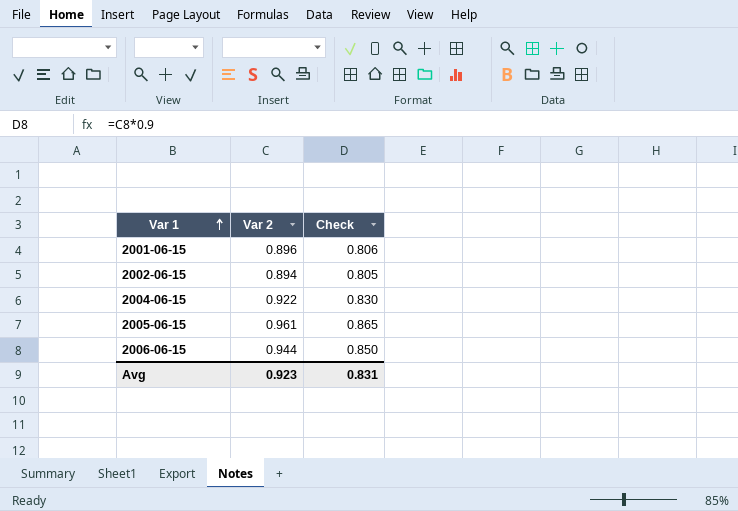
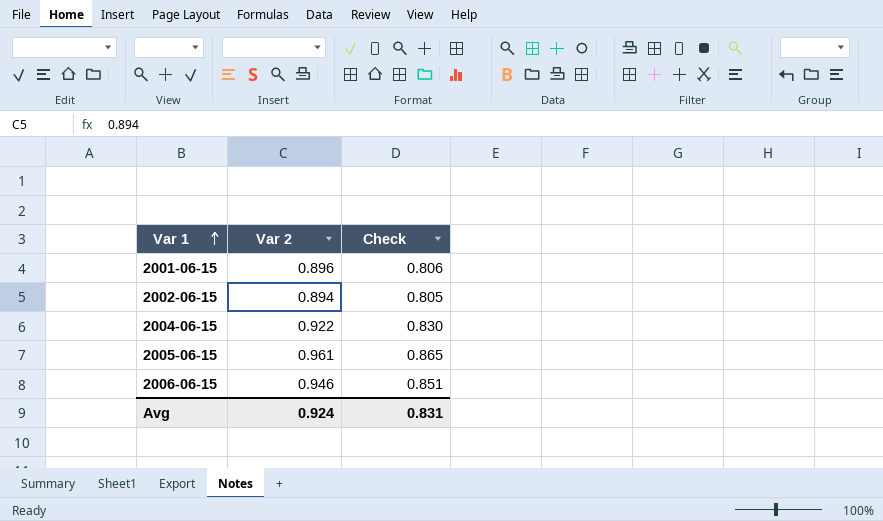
2006-06-15 | Var 2: 0.944 -> 0.946
2006-06-15 | Check: 0.850 -> 0.851
Avg | Var 2: 0.923 -> 0.924

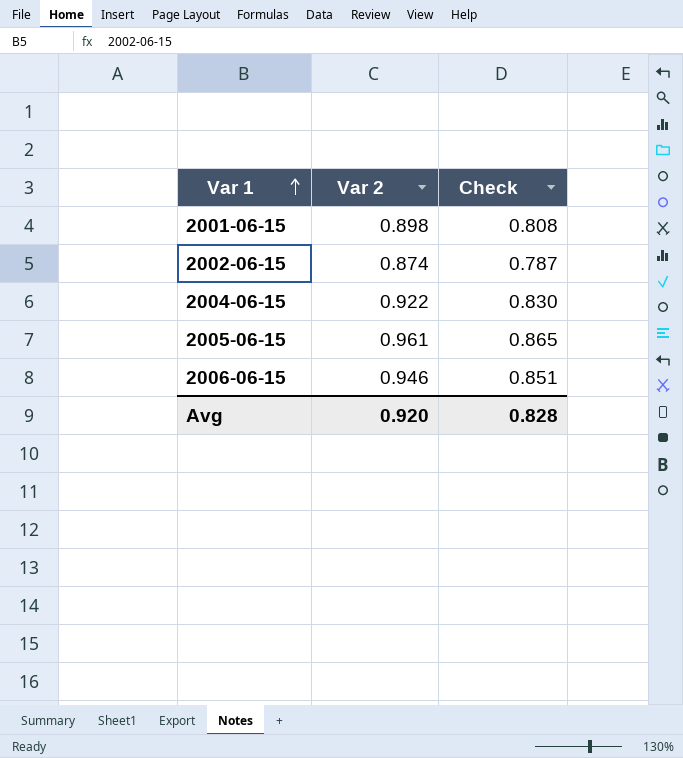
2001-06-15 | Var 2: 0.896 -> 0.898
2001-06-15 | Check: 0.806 -> 0.808
2002-06-15 | Var 2: 0.894 -> 0.874
2002-06-15 | Check: 0.805 -> 0.787
Avg | Var 2: 0.924 -> 0.920
Avg | Check: 0.831 -> 0.828

